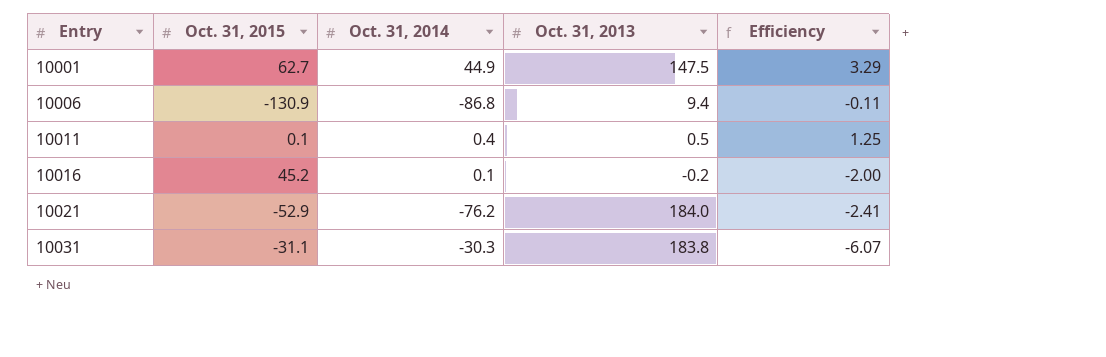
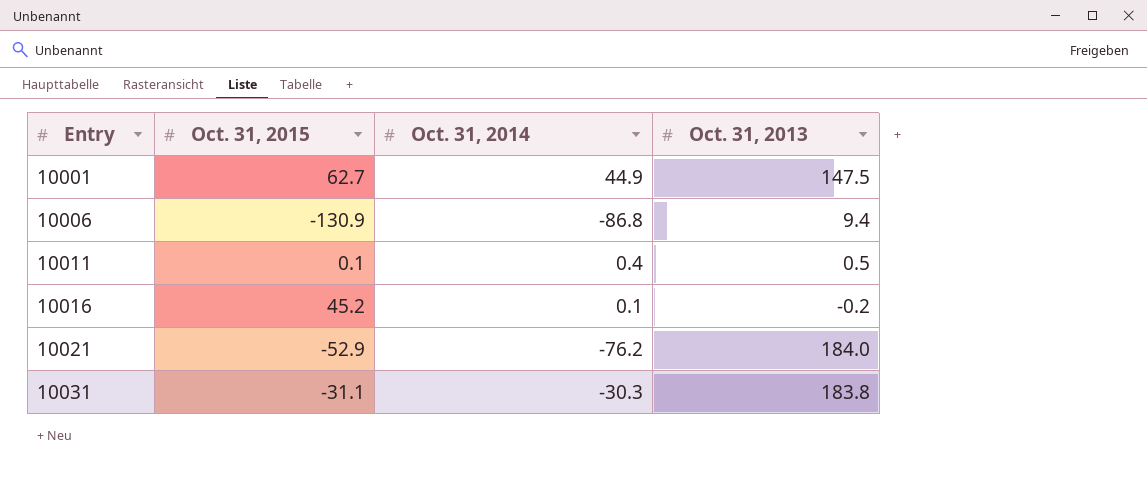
column Efficiency | formula: [Oct. 31, 2013] / [Oct. 31, 2014] -> none

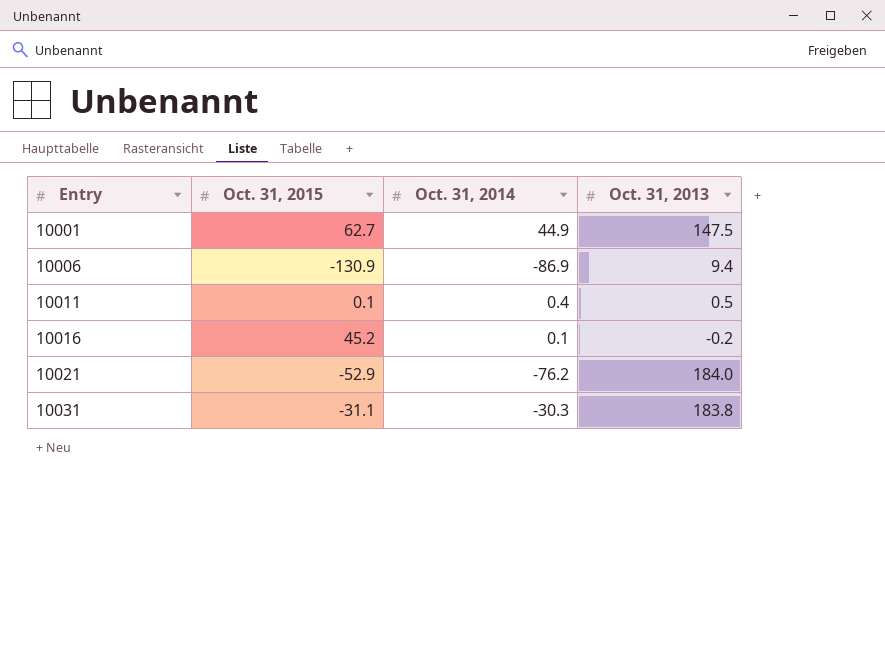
10006 | Oct. 31, 2014: -86.8 -> -86.9

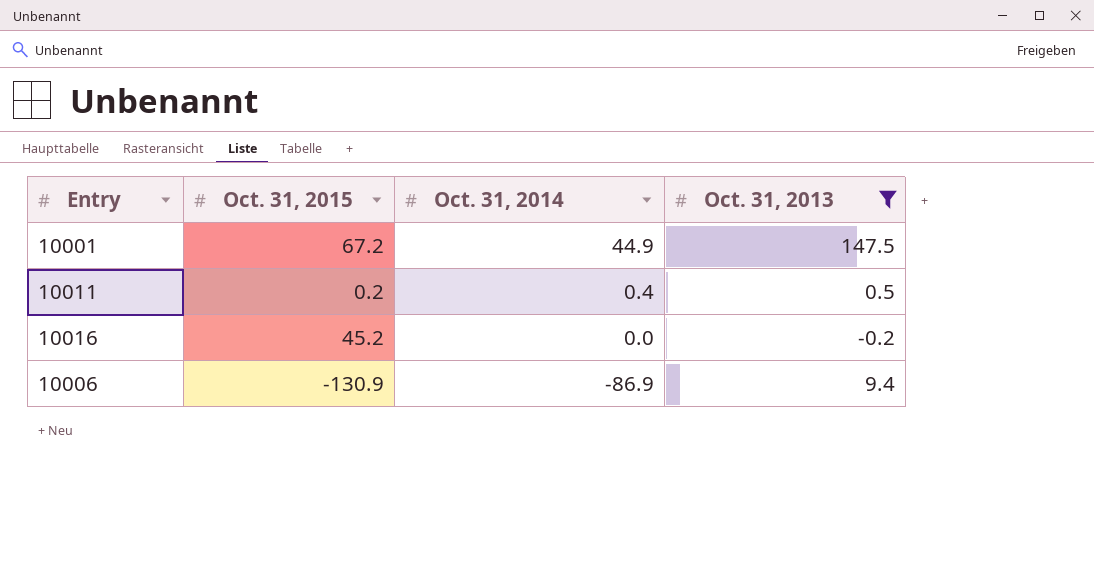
filter: none -> Oct. 31, 2013 <= 147.5
row order: Entry ascending -> Oct. 31, 2014 descending
10001 | Oct. 31, 2015: 62.7 -> 67.2
10011 | Oct. 31, 2015: 0.1 -> 0.2
10016 | Oct. 31, 2014: 0.1 -> 0.0

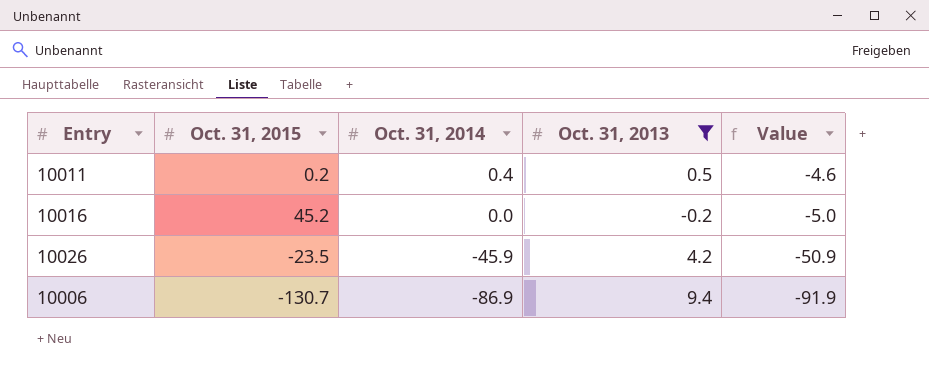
column Value | formula: none -> [Oct. 31, 2014] - 5
row 10001: 67.2 | 44.9 | 147.5 -> none
row 10026: none -> -23.5 | -45.9 | 4.2 | -50.9
10006 | Oct. 31, 2015: -130.9 -> -130.7

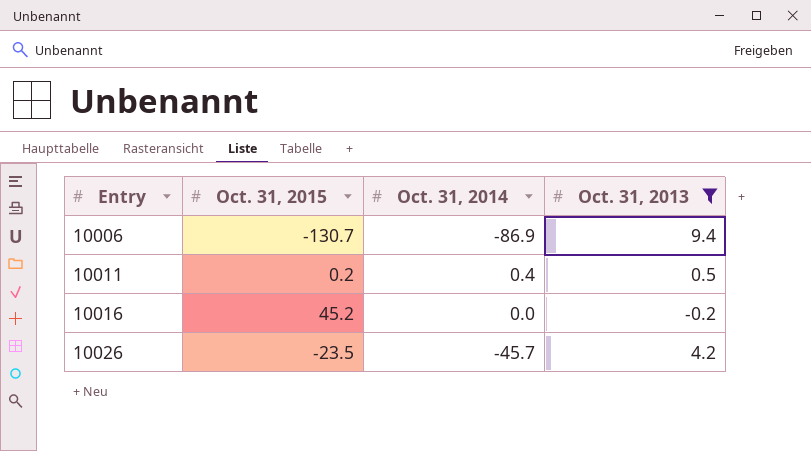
row order: Oct. 31, 2014 descending -> Entry ascending
column Value | formula: [Oct. 31, 2014] - 5 -> none
10026 | Oct. 31, 2014: -45.9 -> -45.7

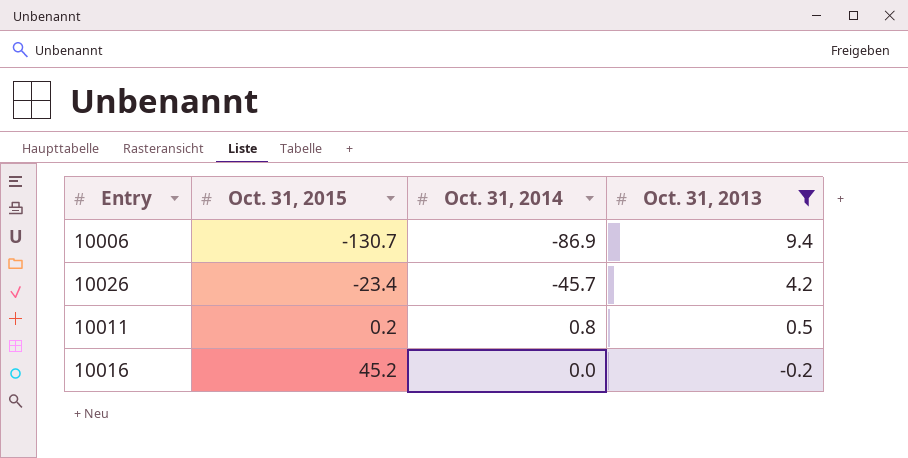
row order: Entry ascending -> Oct. 31, 2015 ascending
10026 | Oct. 31, 2015: -23.5 -> -23.4
10011 | Oct. 31, 2014: 0.4 -> 0.8

